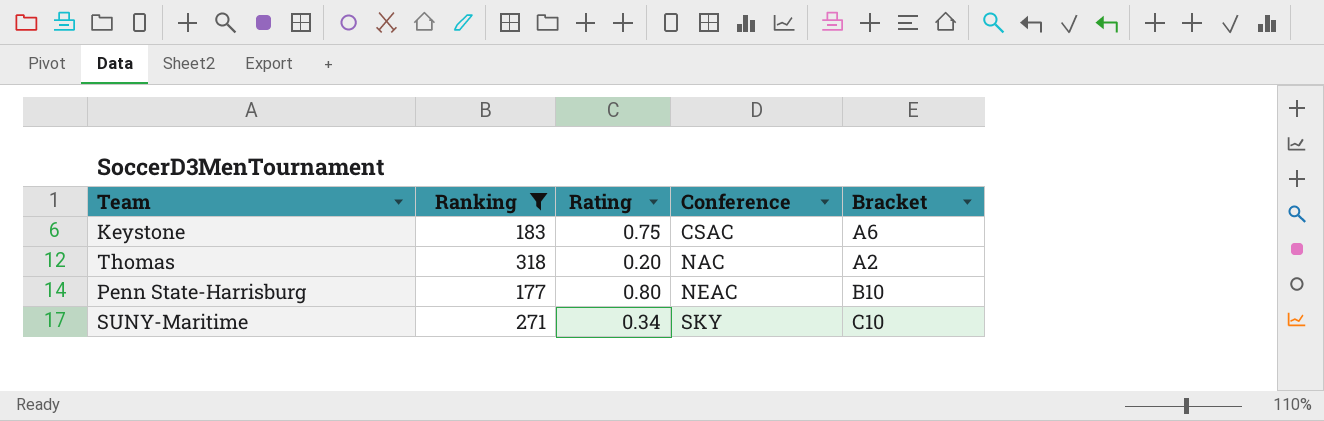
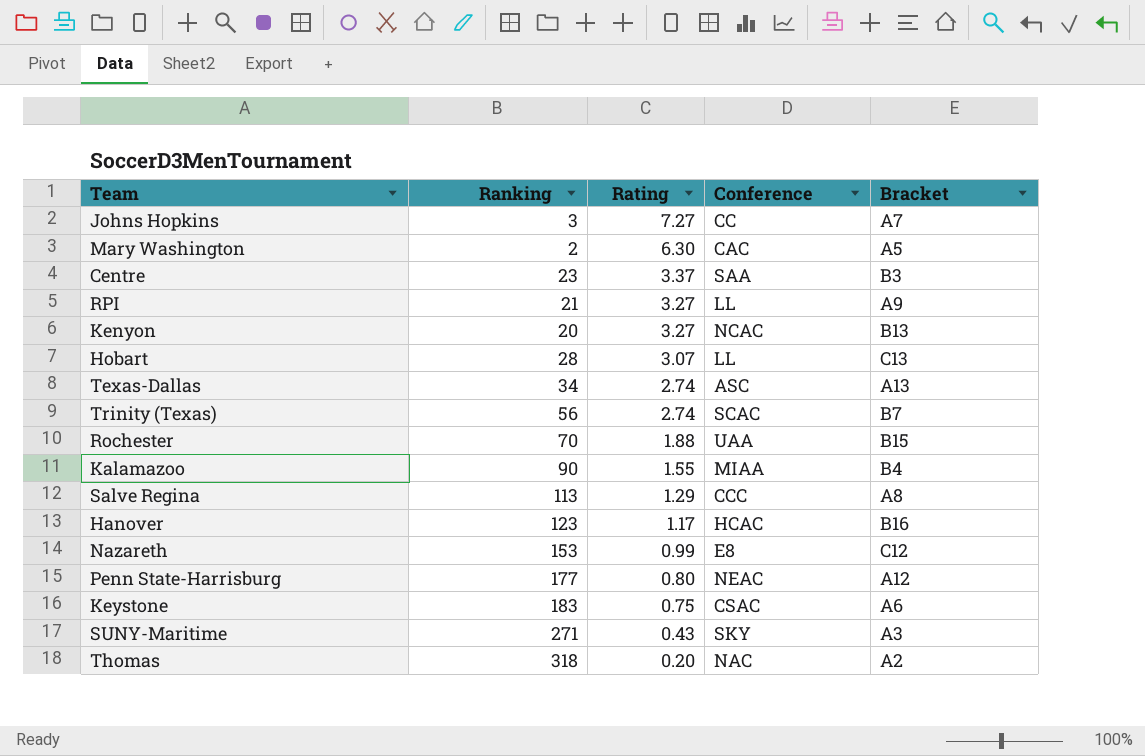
filter: Ranking >= 177 -> none
row order: Conference ascending -> Rating descending
Penn State-Harrisburg | Bracket: B10 -> A12
SUNY-Maritime | Rating: 0.34 -> 0.43
SUNY-Maritime | Bracket: C10 -> A3

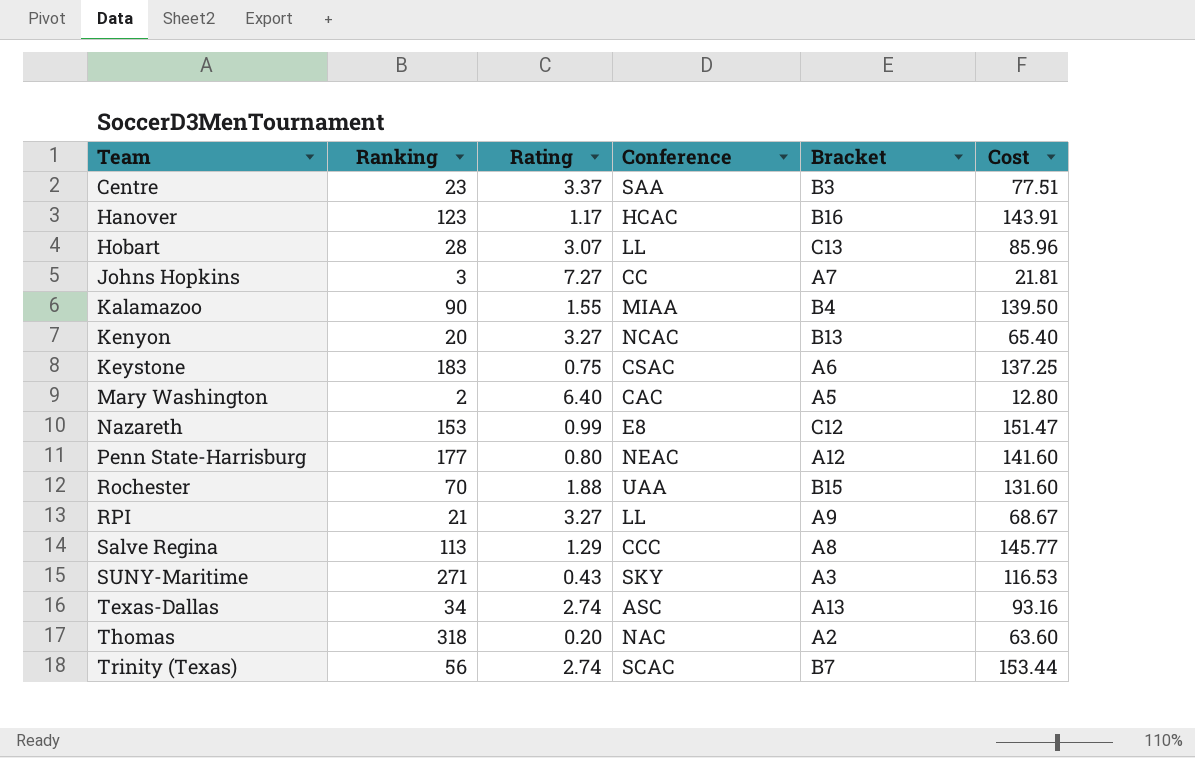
row order: Rating descending -> Team ascending
column Cost | formula: none -> [Ranking] * [Rating]
Mary Washington | Rating: 6.30 -> 6.40

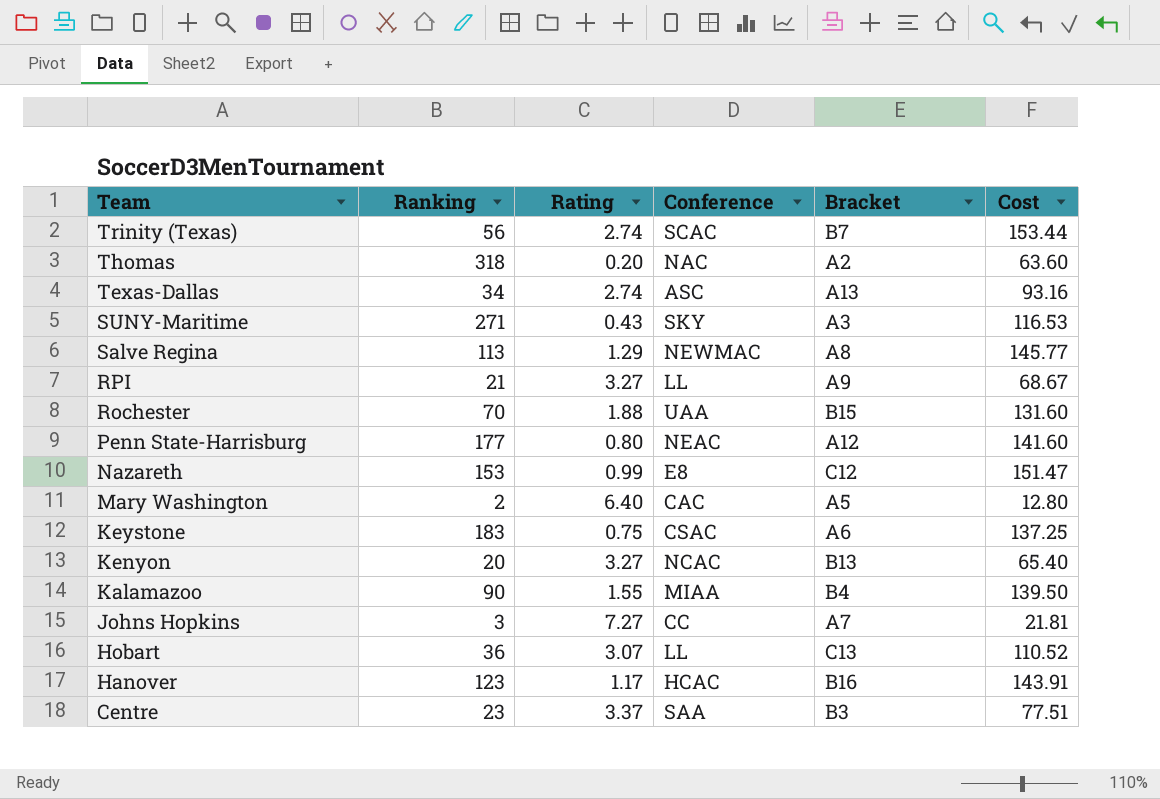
row order: Team ascending -> Team descending
Salve Regina | Conference: CCC -> NEWMAC
Hobart | Ranking: 28 -> 36
Hobart | Cost: 85.96 -> 110.52

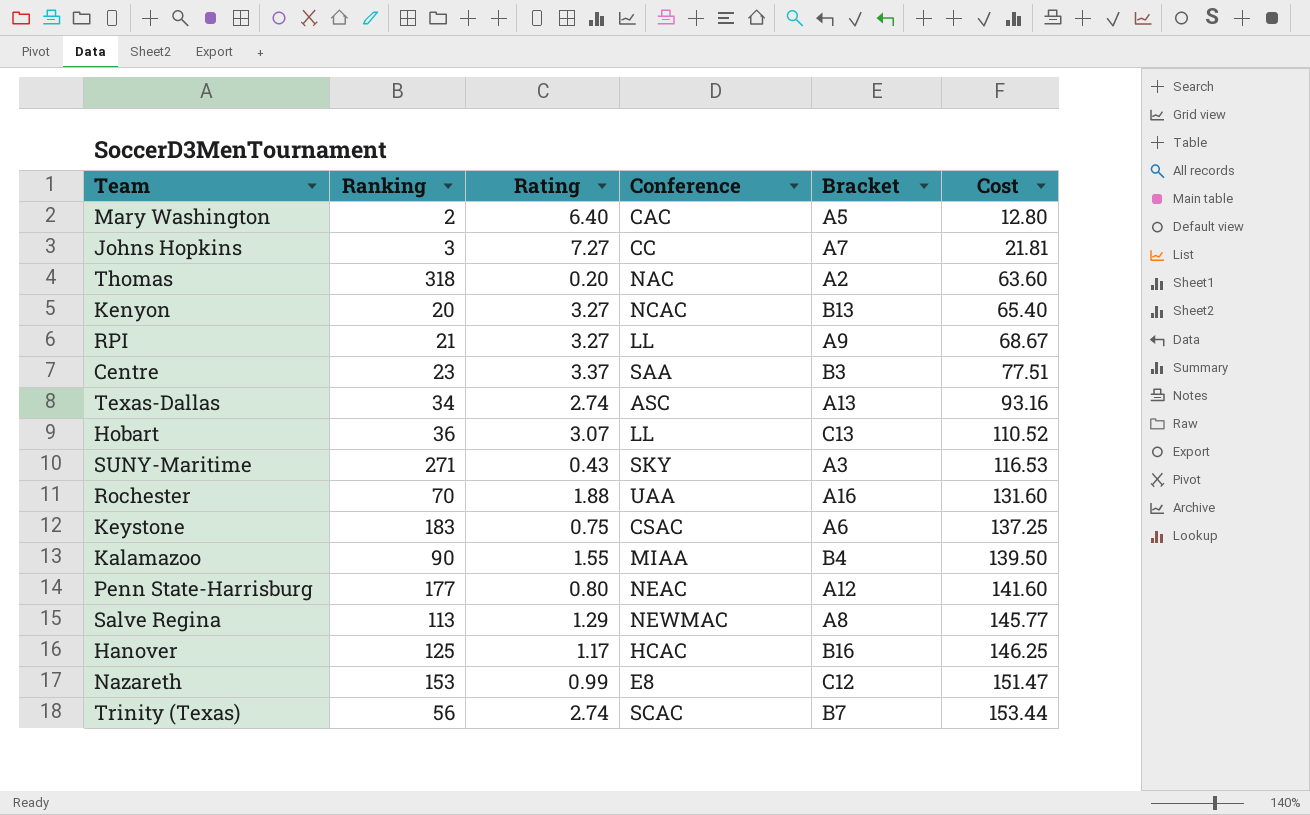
row order: Team descending -> Cost ascending
Rochester | Bracket: B15 -> A16
Hanover | Ranking: 123 -> 125
Hanover | Cost: 143.91 -> 146.25

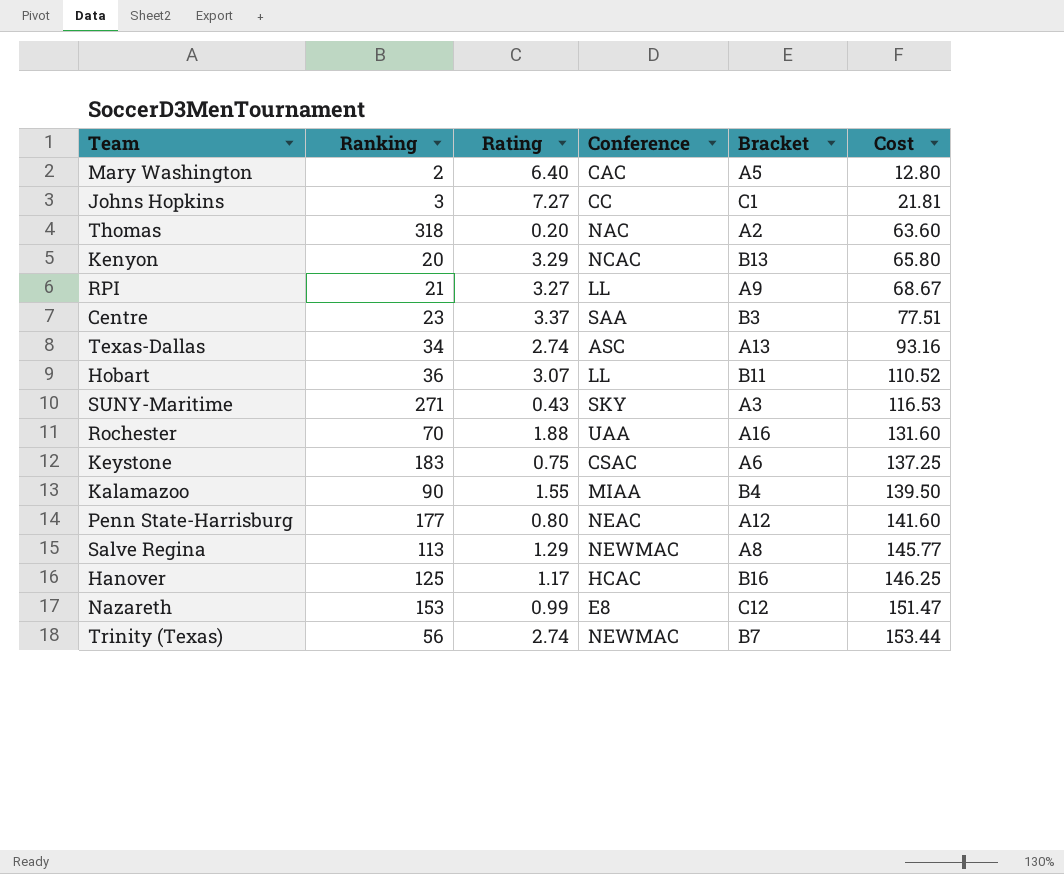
Johns Hopkins | Bracket: A7 -> C1
Kenyon | Rating: 3.27 -> 3.29
Kenyon | Cost: 65.40 -> 65.80
Hobart | Bracket: C13 -> B11
Trinity (Texas) | Conference: SCAC -> NEWMAC

